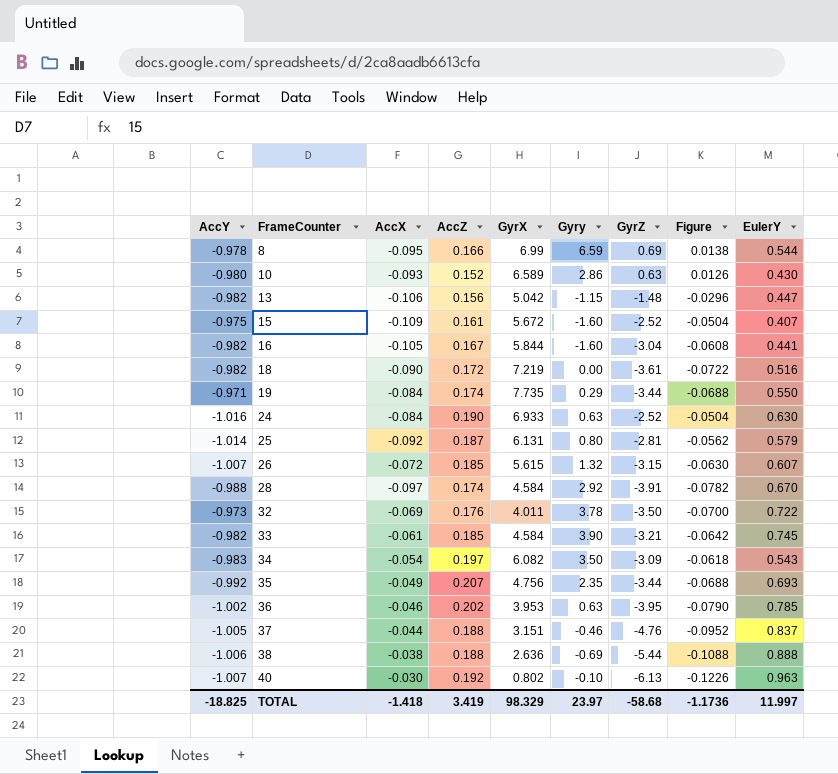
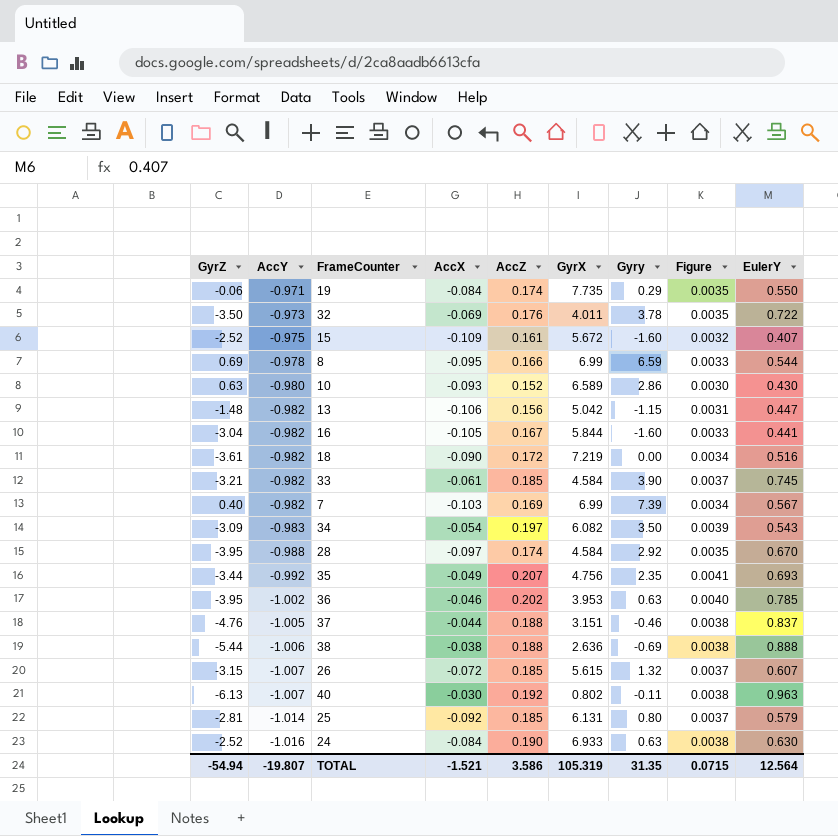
row order: FrameCounter ascending -> AccY descending
column GyrZ | position: 7 -> 1
column Figure | formula: [GyrZ] * 0.02 -> [AccZ] * 0.02
19 | GyrZ: -3.44 -> -0.06
row 7: none -> 0.40 | -0.982 | -0.103 | 0.169 | 6.99 | 7.39 | 0.0034 | 0.567
28 | GyrZ: -3.91 -> -3.95
40 | Gyry: -0.10 -> -0.11
25 | AccZ: 0.187 -> 0.185
TOTAL | GyrZ: -58.68 -> -54.94
TOTAL | AccY: -18.825 -> -19.807
TOTAL | AccX: -1.418 -> -1.521
TOTAL | AccZ: 3.419 -> 3.586
TOTAL | GyrX: 98.329 -> 105.319
TOTAL | Gyry: 23.97 -> 31.35
TOTAL | Figure: -1.1736 -> 0.0715
TOTAL | EulerY: 11.997 -> 12.564

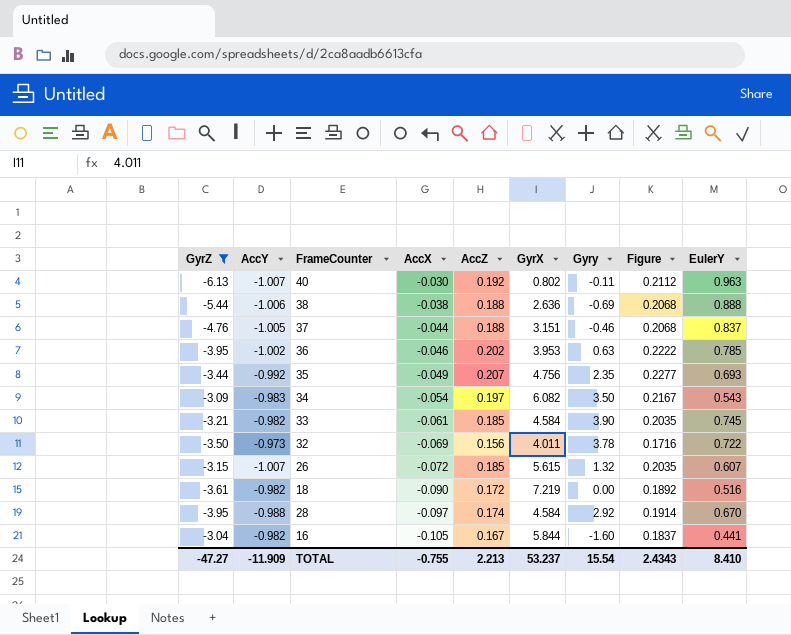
filter: none -> GyrZ <= -3.04
row order: AccY descending -> AccX descending
column Figure | formula: [AccZ] * 0.02 -> [AccZ] * 1.1
32 | AccZ: 0.176 -> 0.156
TOTAL | GyrZ: -54.94 -> -47.27
TOTAL | AccY: -19.807 -> -11.909
TOTAL | AccX: -1.521 -> -0.755
TOTAL | AccZ: 3.586 -> 2.213
TOTAL | GyrX: 105.319 -> 53.237
TOTAL | Gyry: 31.35 -> 15.54
TOTAL | Figure: 0.0715 -> 2.4343
TOTAL | EulerY: 12.564 -> 8.410

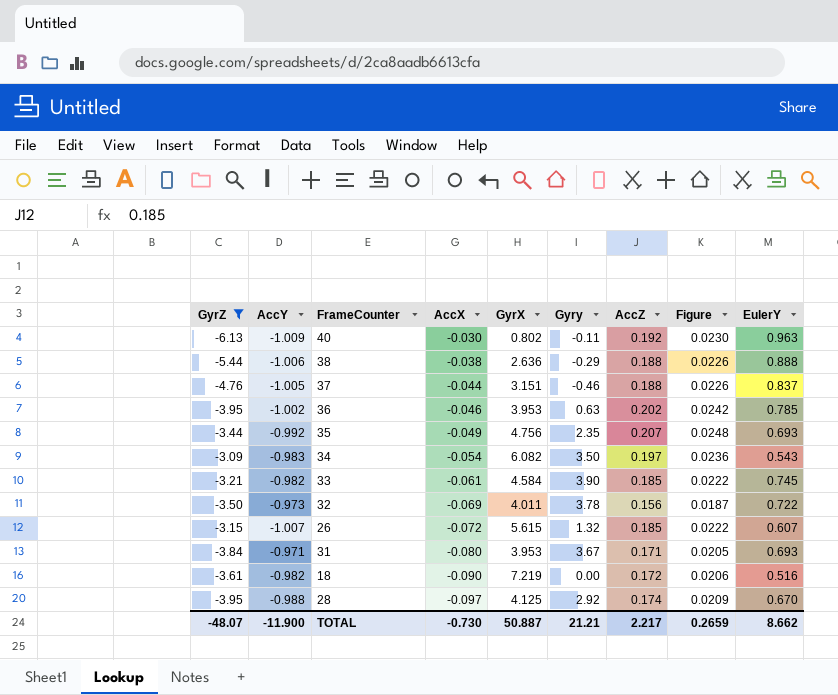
column AccZ | position: 5 -> 7
column Figure | formula: [AccZ] * 1.1 -> [AccZ] * 0.12
row 16: -3.04 | -0.982 | -0.105 | 0.167 | 5.844 | -1.60 | 0.1837 | 0.441 -> none
40 | AccY: -1.007 -> -1.009
38 | Gyry: -0.69 -> -0.29
row 31: none -> -3.84 | -0.971 | -0.080 | 3.953 | 3.67 | 0.171 | 0.0205 | 0.693
28 | GyrX: 4.584 -> 4.125
TOTAL | GyrZ: -47.27 -> -48.07
TOTAL | AccY: -11.909 -> -11.900
TOTAL | AccX: -0.755 -> -0.730
TOTAL | GyrX: 53.237 -> 50.887
TOTAL | Gyry: 15.54 -> 21.21
TOTAL | AccZ: 2.213 -> 2.217
TOTAL | Figure: 2.4343 -> 0.2659
TOTAL | EulerY: 8.410 -> 8.662

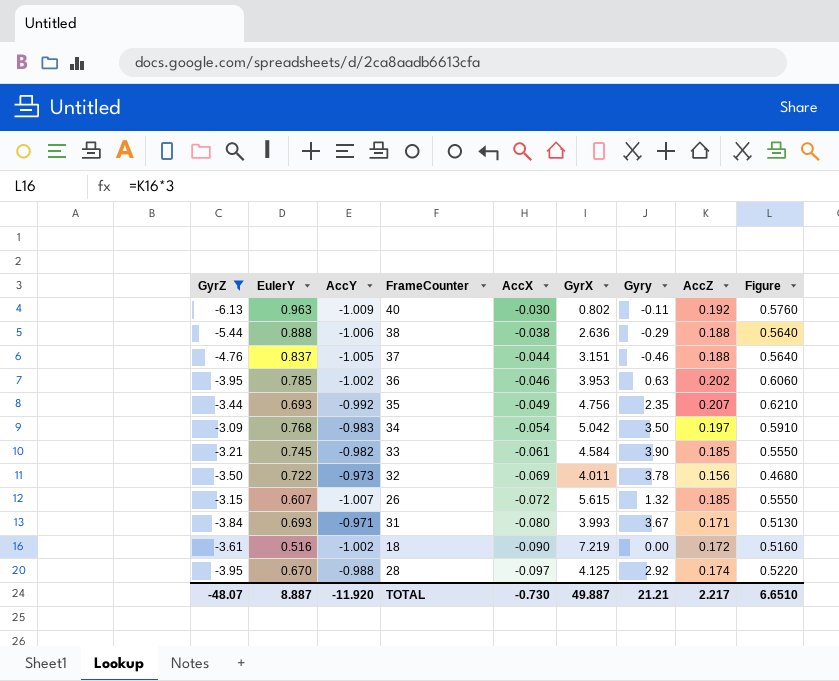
column EulerY | position: 9 -> 2
column Figure | formula: [AccZ] * 0.12 -> [AccZ] * 3
34 | EulerY: 0.543 -> 0.768
34 | GyrX: 6.082 -> 5.042
31 | GyrX: 3.953 -> 3.993
18 | AccY: -0.982 -> -1.002
TOTAL | EulerY: 8.662 -> 8.887
TOTAL | AccY: -11.900 -> -11.920
TOTAL | GyrX: 50.887 -> 49.887
TOTAL | Figure: 0.2659 -> 6.6510

